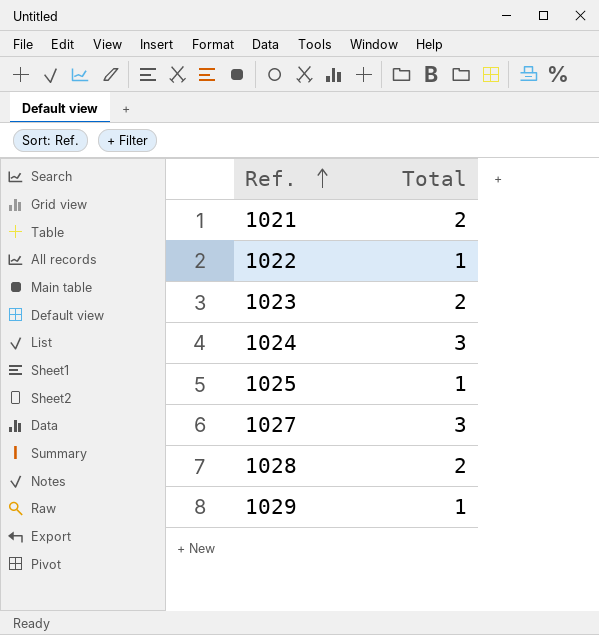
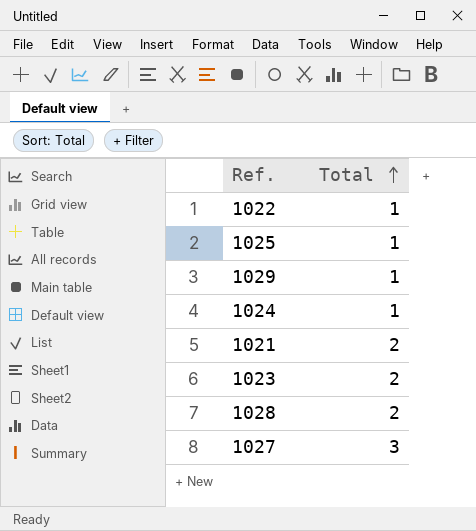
row order: Ref. ascending -> Total ascending
1024 | Total: 3 -> 1

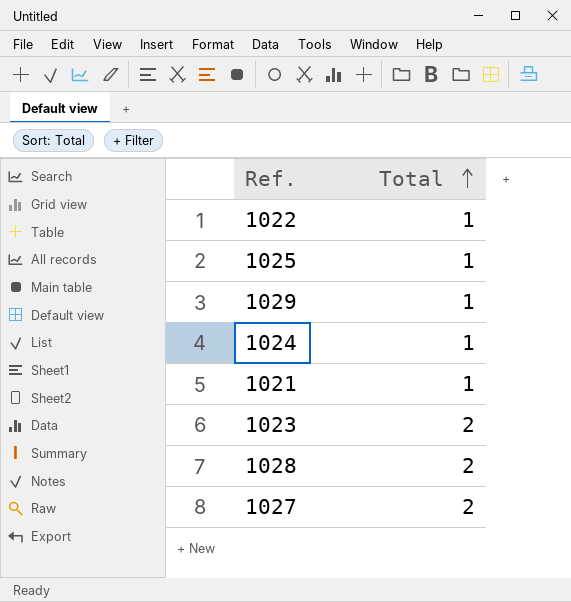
1021 | Total: 2 -> 1
1027 | Total: 3 -> 2

